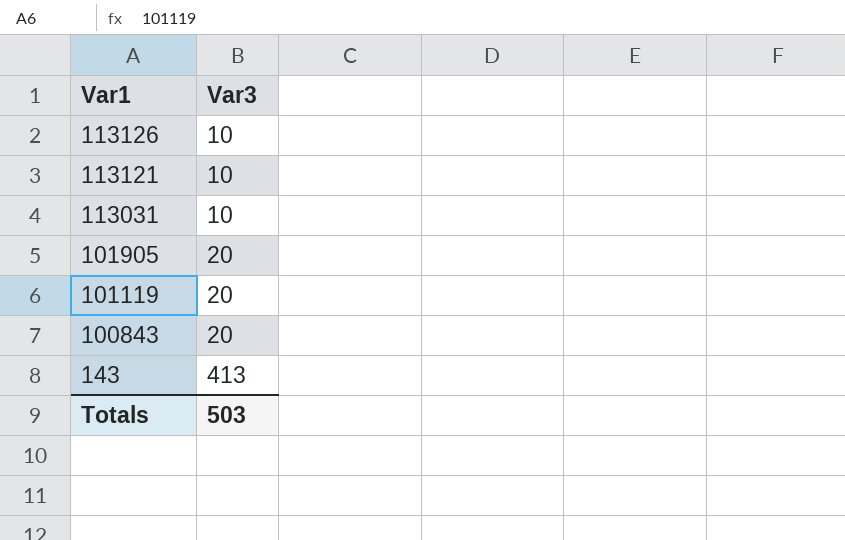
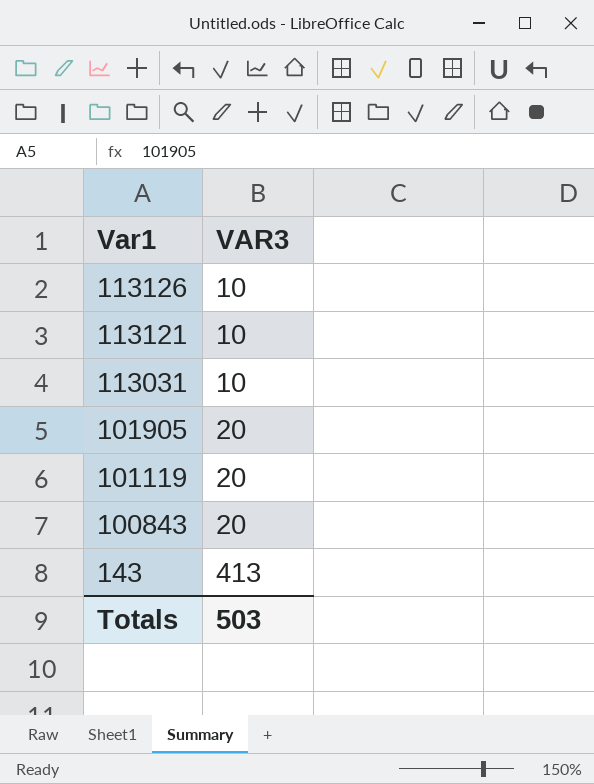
column name: Var3 -> VAR3

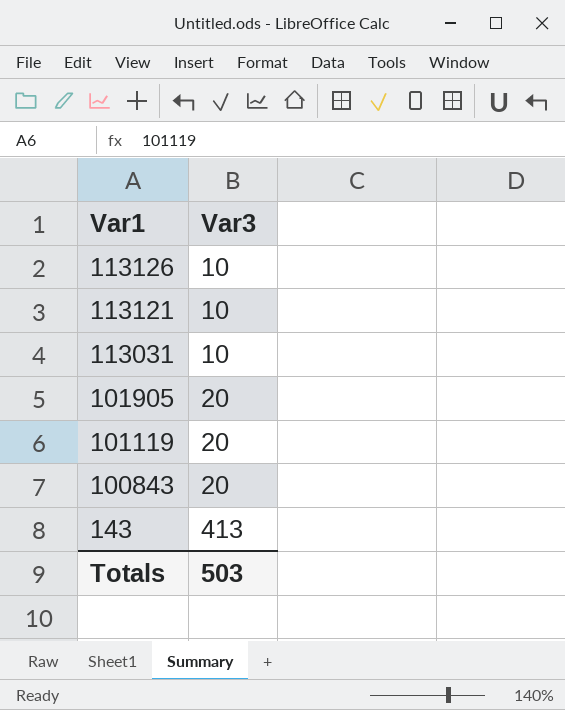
column name: VAR3 -> Var3

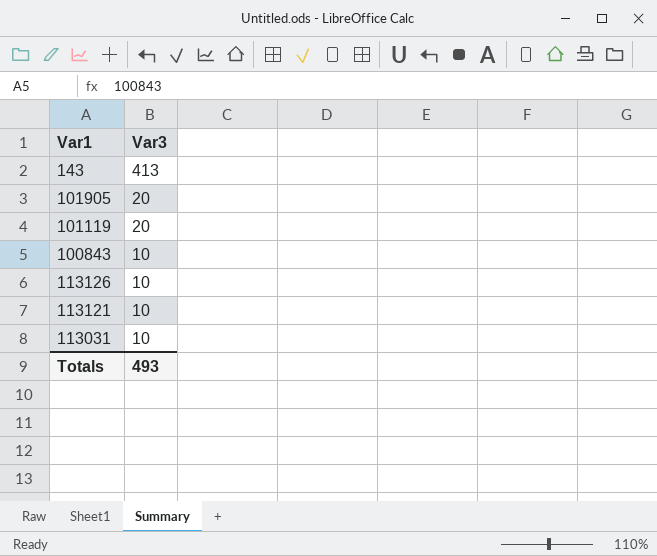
row order: Var1 descending -> Var3 descending
100843 | Var3: 20 -> 10
Totals | Var3: 503 -> 493

